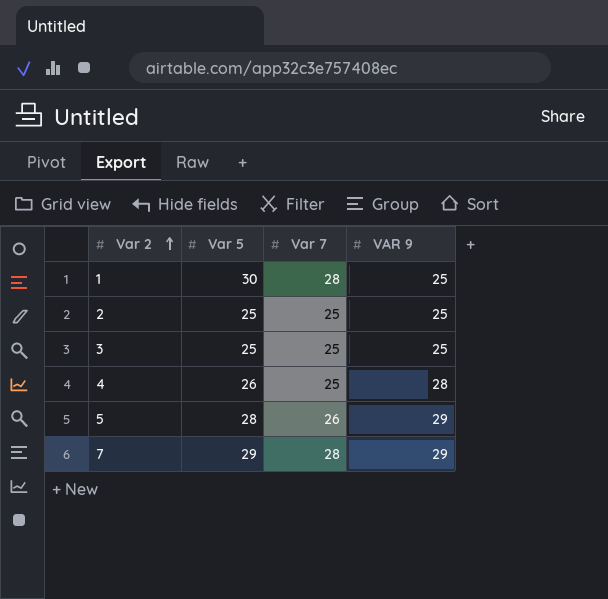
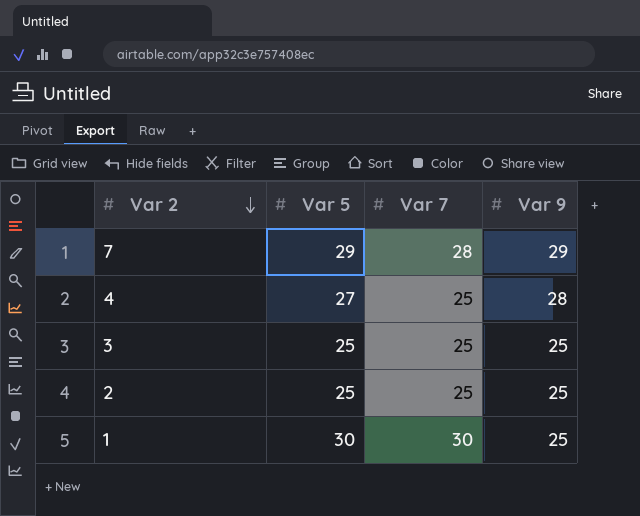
row order: Var 2 ascending -> Var 2 descending
column name: VAR 9 -> Var 9
row 5: 28 | 26 | 29 -> none
4 | Var 5: 26 -> 27
1 | Var 7: 28 -> 30

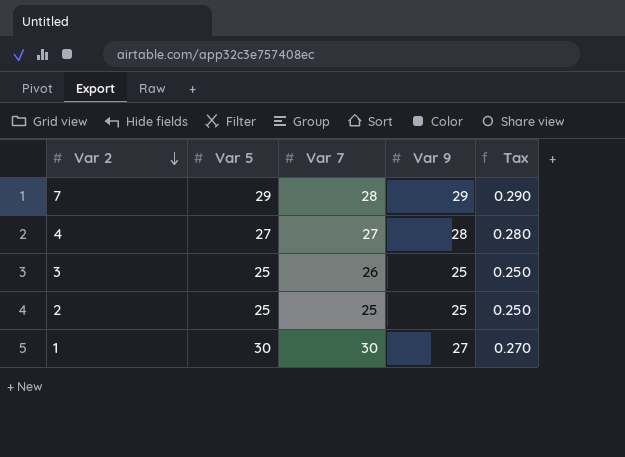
column Tax | formula: none -> [Var 9] * 0.01
4 | Var 7: 25 -> 27
3 | Var 7: 25 -> 26
1 | Var 9: 25 -> 27

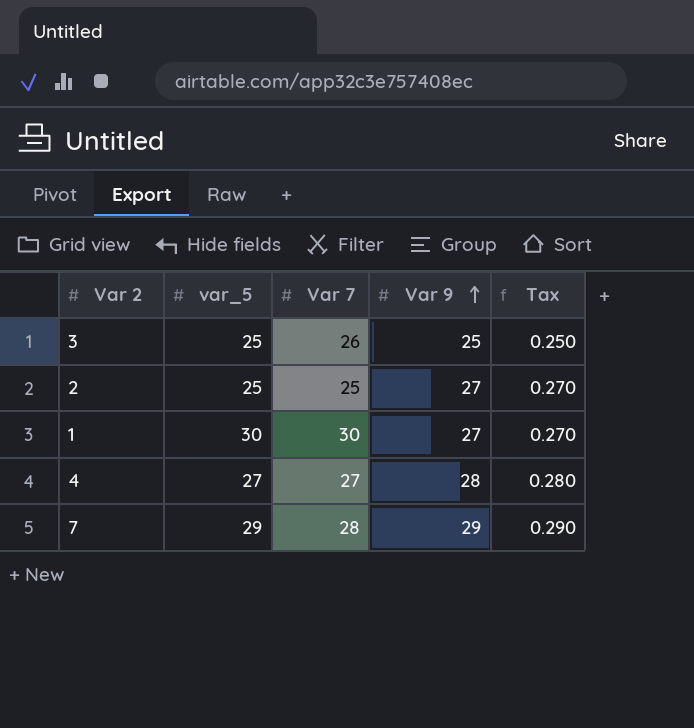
row order: Var 2 descending -> Var 9 ascending
column name: Var 5 -> var_5
2 | Var 9: 25 -> 27
2 | Tax: 0.250 -> 0.270

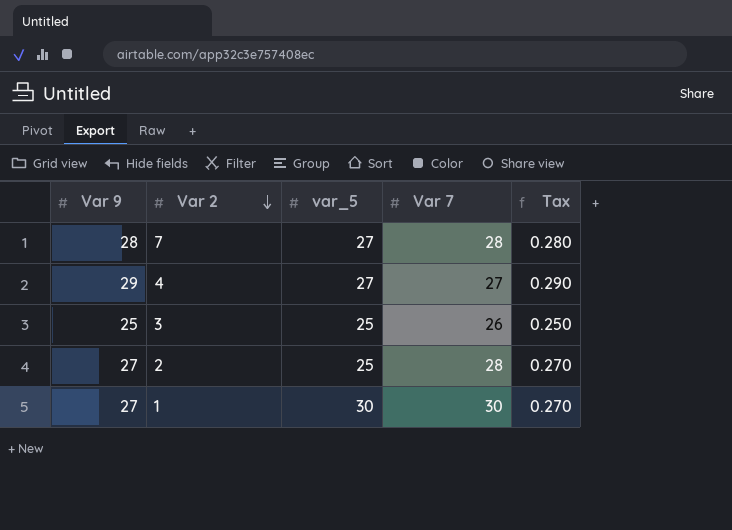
row order: Var 9 ascending -> Var 2 descending
column Var 9 | position: 4 -> 1
7 | Var 9: 29 -> 28
7 | var_5: 29 -> 27
7 | Tax: 0.290 -> 0.280
4 | Var 9: 28 -> 29
4 | Tax: 0.280 -> 0.290
2 | Var 7: 25 -> 28

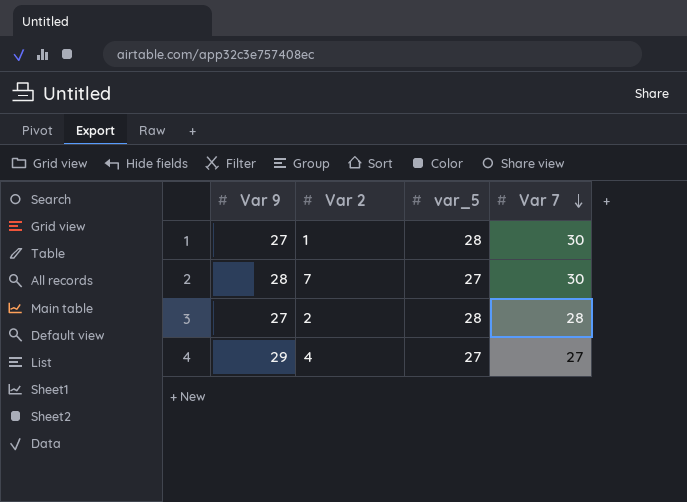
row order: Var 2 descending -> Var 7 descending
column Tax | formula: [Var 9] * 0.01 -> none
row 3: 25 | 25 | 26 | 0.250 -> none
1 | var_5: 30 -> 28
7 | Var 7: 28 -> 30
2 | var_5: 25 -> 28

